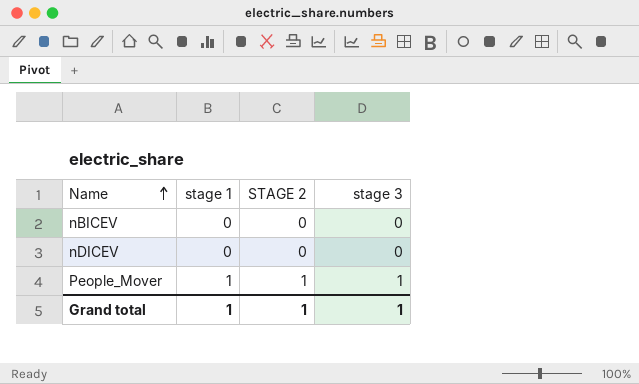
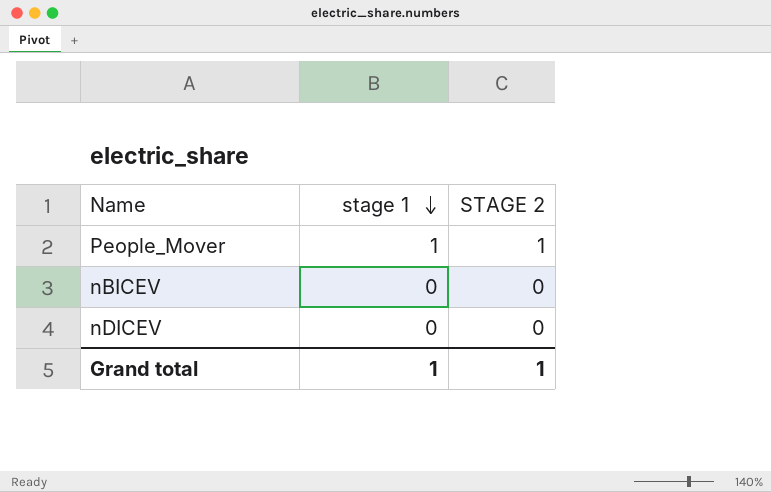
row order: Name ascending -> stage 1 descending
column stage 3 | position: 4 -> none

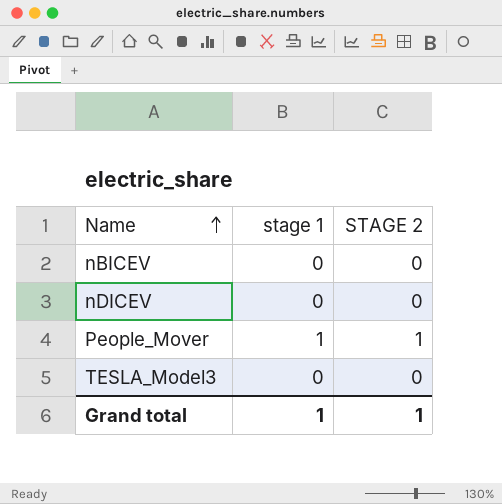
row order: stage 1 descending -> Name ascending
row TESLA_Model3: none -> 0 | 0

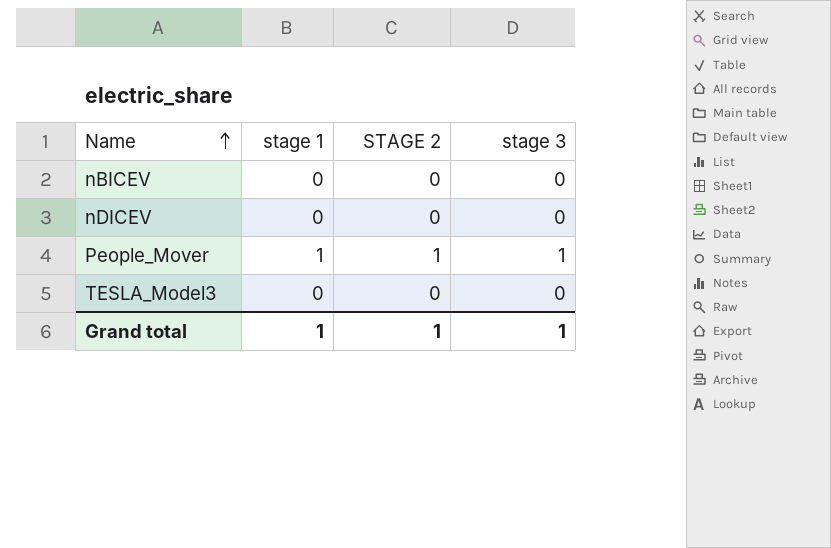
column stage 3 | position: none -> 4

